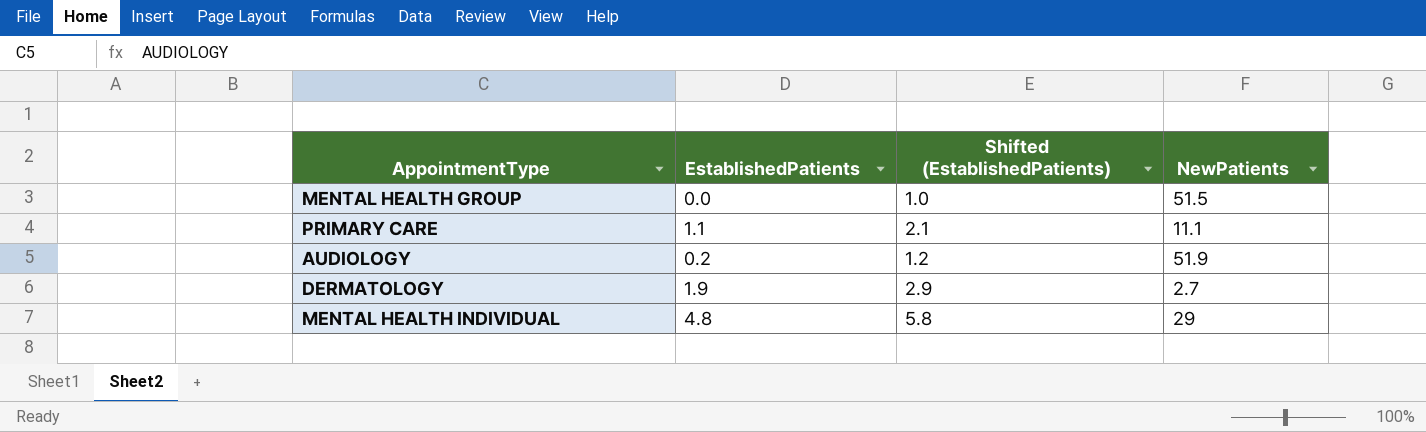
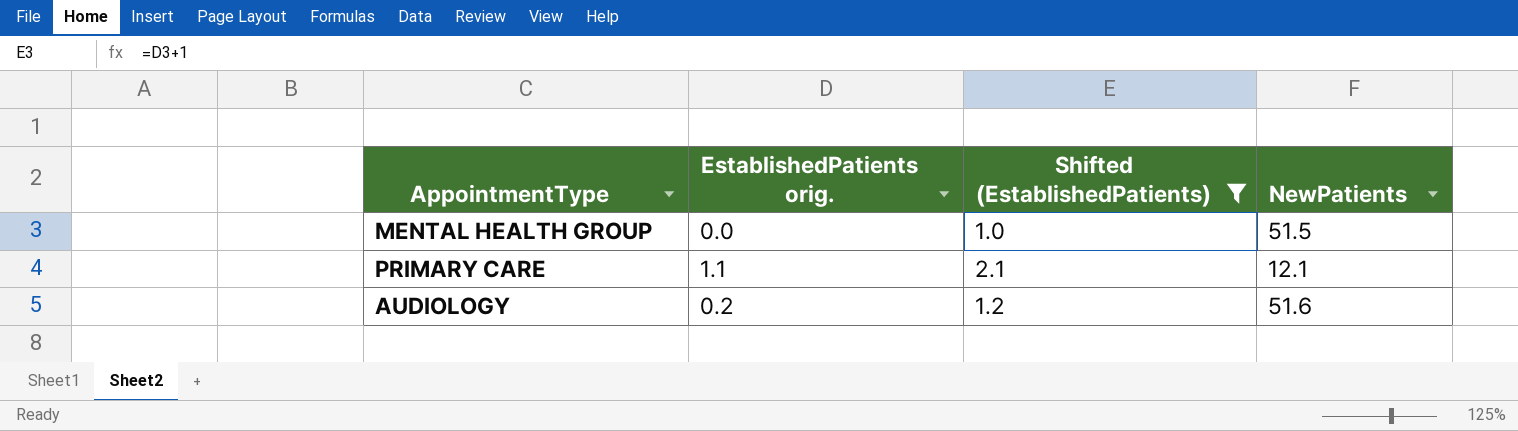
filter: none -> Shifted (EstablishedPatients) <= 2.1
column name: EstablishedPatients -> EstablishedPatients orig.
PRIMARY CARE | NewPatients: 11.1 -> 12.1
AUDIOLOGY | NewPatients: 51.9 -> 51.6

